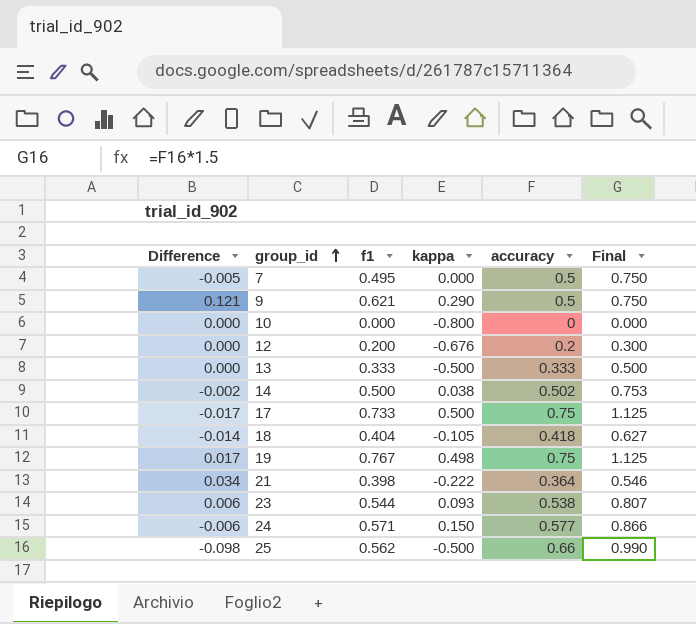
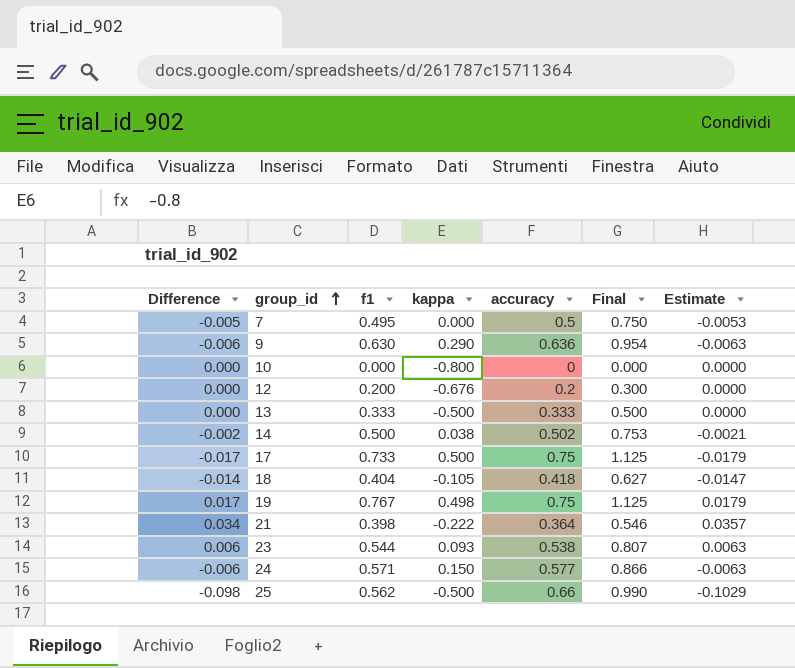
column Estimate | formula: none -> [Difference] * 1.05
9 | Difference: 0.121 -> -0.006
9 | f1: 0.621 -> 0.630
9 | accuracy: 0.5 -> 0.636
9 | Final: 0.750 -> 0.954

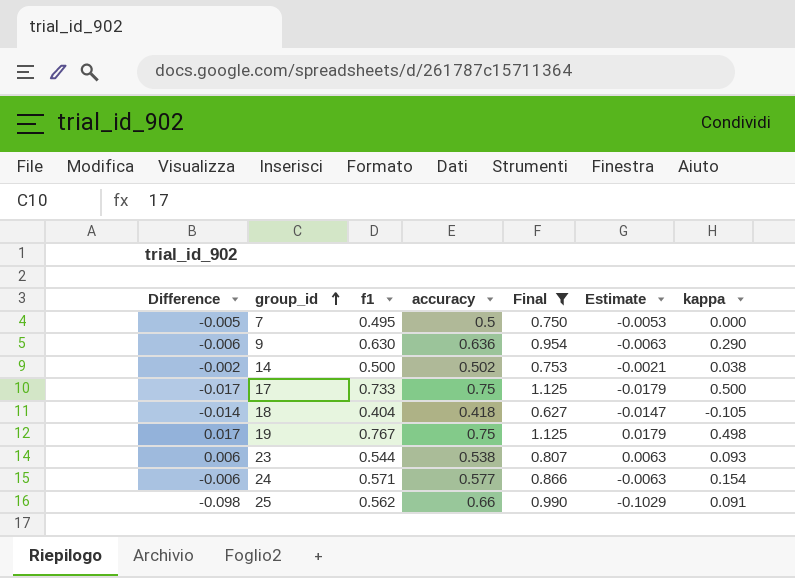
filter: none -> Final >= 0.627
column kappa | position: 4 -> 7
24 | kappa: 0.150 -> 0.154
25 | kappa: -0.500 -> 0.091

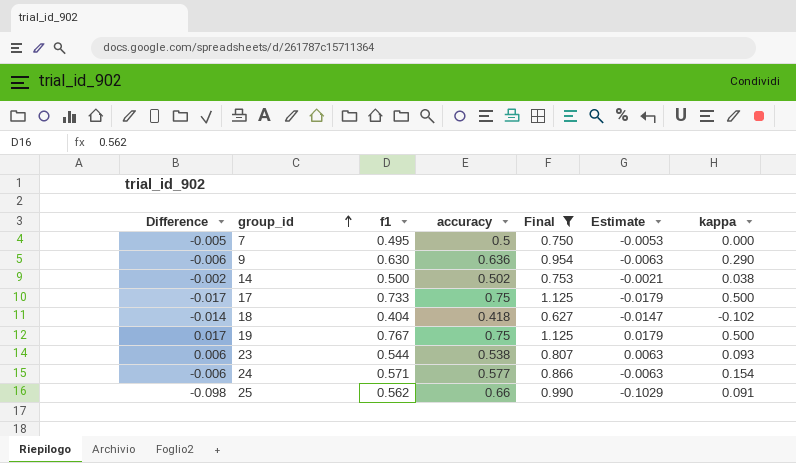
18 | kappa: -0.105 -> -0.102
19 | kappa: 0.498 -> 0.500

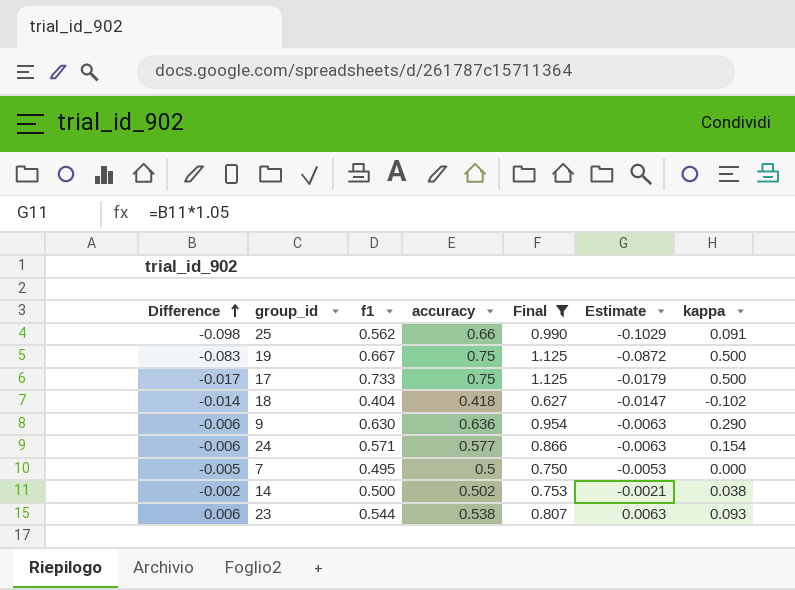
row order: group_id ascending -> Difference ascending
19 | Difference: 0.017 -> -0.083
19 | f1: 0.767 -> 0.667
19 | Estimate: 0.0179 -> -0.0872

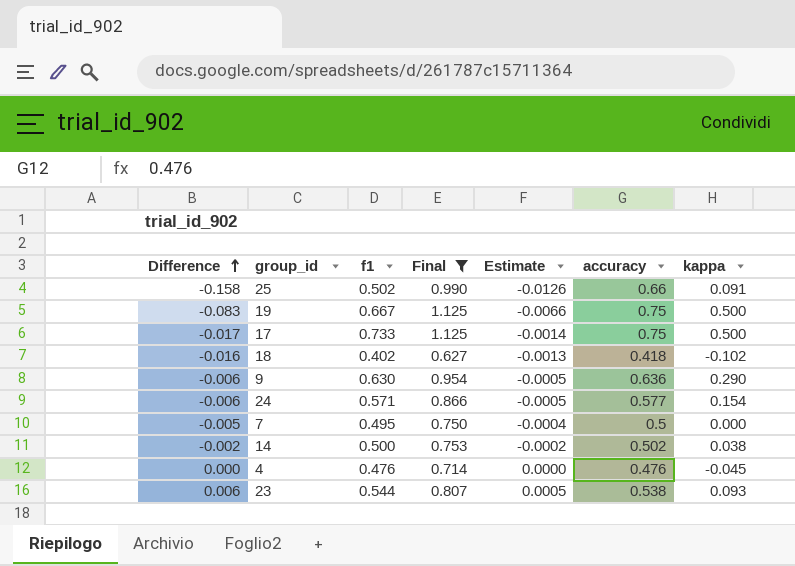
column Estimate | formula: [Difference] * 1.05 -> [Difference] * 0.08
column accuracy | position: 4 -> 6
25 | Difference: -0.098 -> -0.158
25 | f1: 0.562 -> 0.502
18 | Difference: -0.014 -> -0.016
18 | f1: 0.404 -> 0.402
row 4: none -> 0.000 | 0.476 | 0.714 | 0.0000 | 0.476 | -0.045

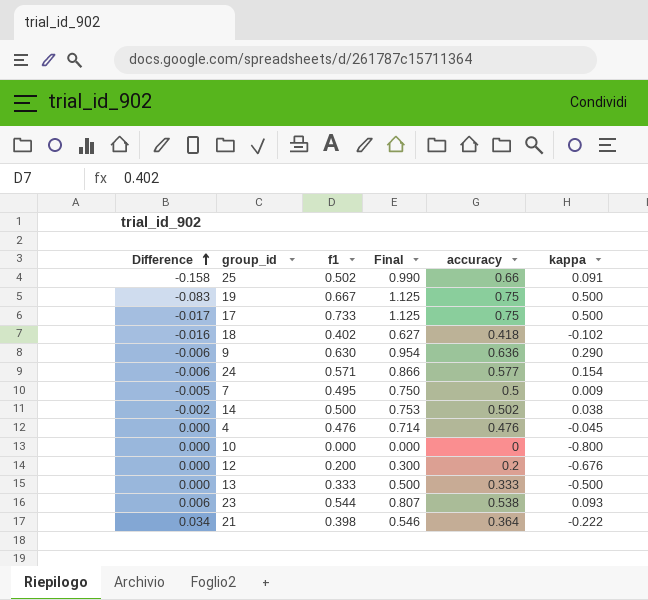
filter: Final >= 0.627 -> none
column Estimate | formula: [Difference] * 0.08 -> none
7 | kappa: 0.000 -> 0.009

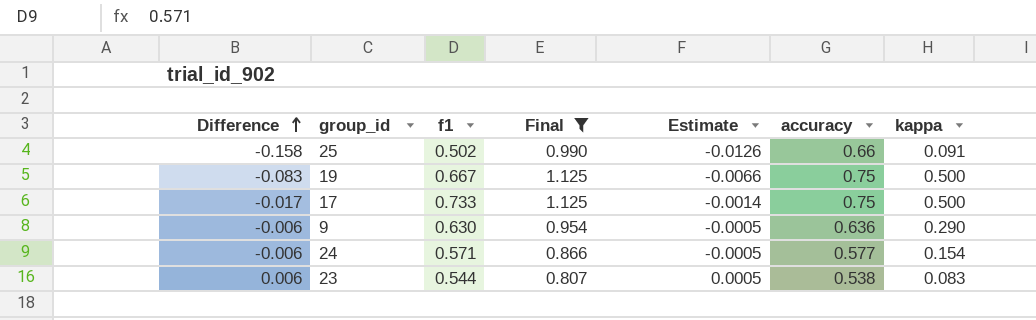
filter: none -> Final >= 0.807
column Estimate | formula: none -> [Difference] * 0.08
23 | kappa: 0.093 -> 0.083

